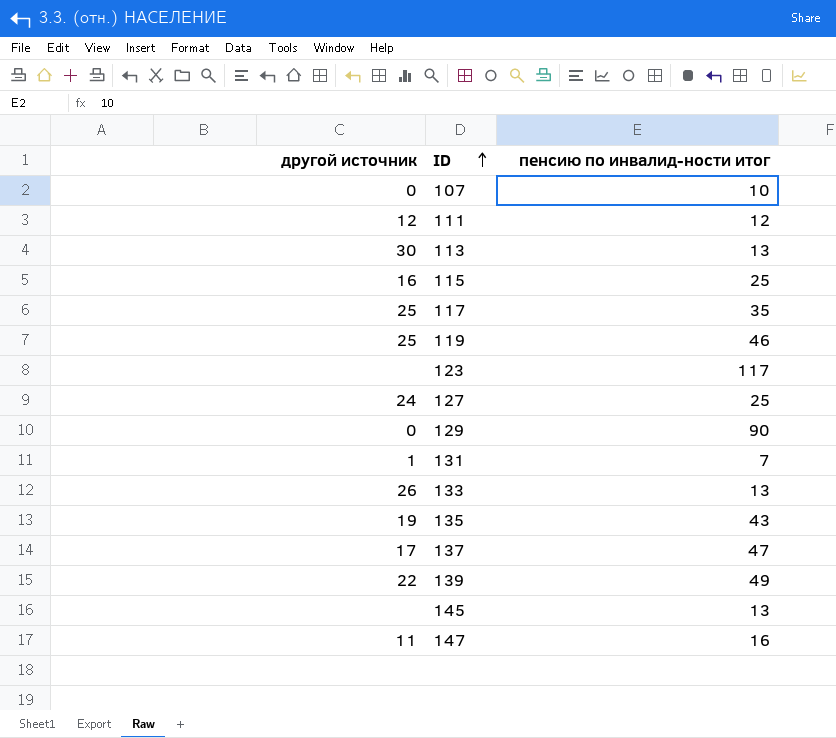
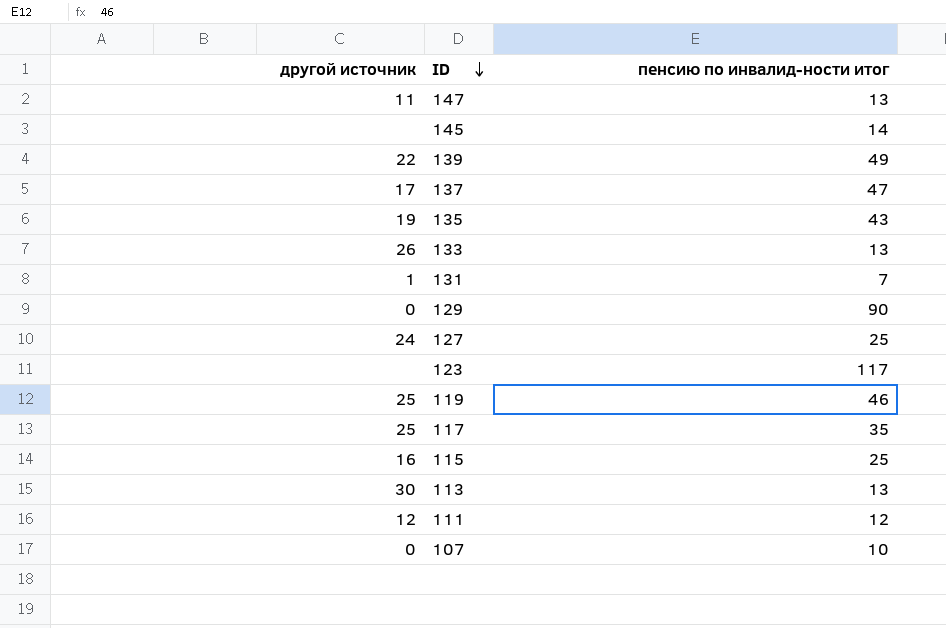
row order: ID ascending -> ID descending
147 | пенсию по инвалид-ности итог: 16 -> 13
145 | пенсию по инвалид-ности итог: 13 -> 14

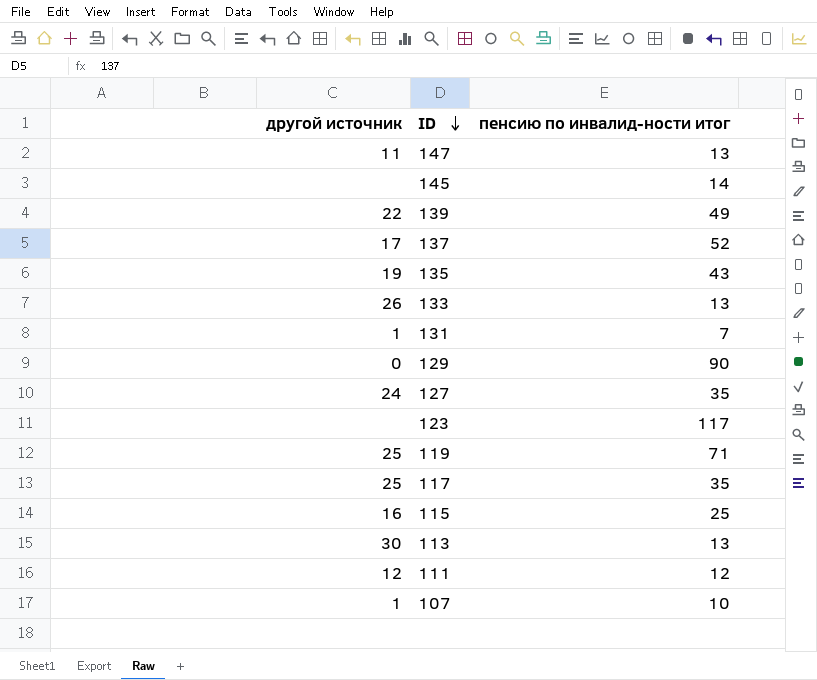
137 | пенсию по инвалид-ности итог: 47 -> 52
127 | пенсию по инвалид-ности итог: 25 -> 35
119 | пенсию по инвалид-ности итог: 46 -> 71
107 | другой источник: 0 -> 1

